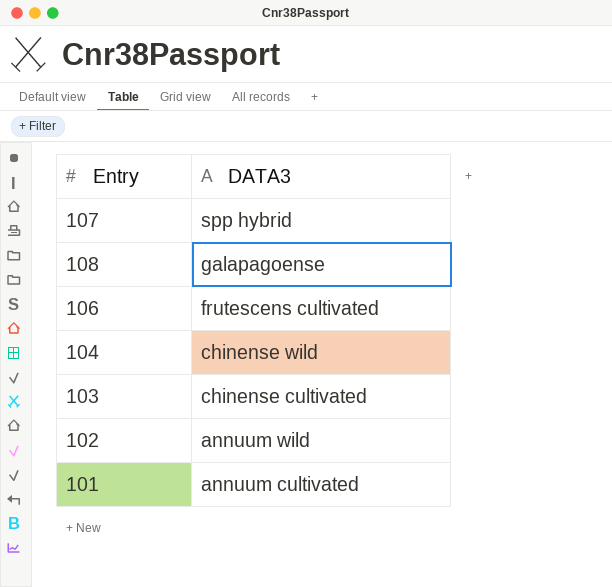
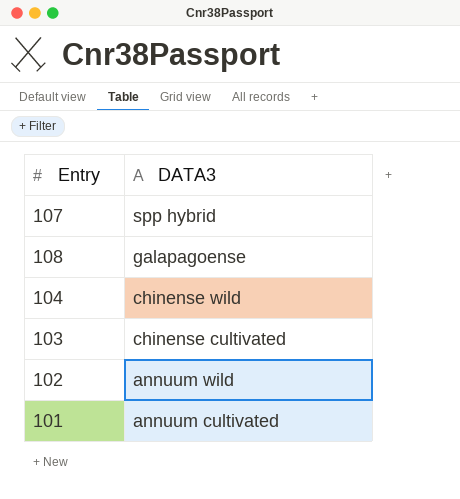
row 106: frutescens cultivated -> none

